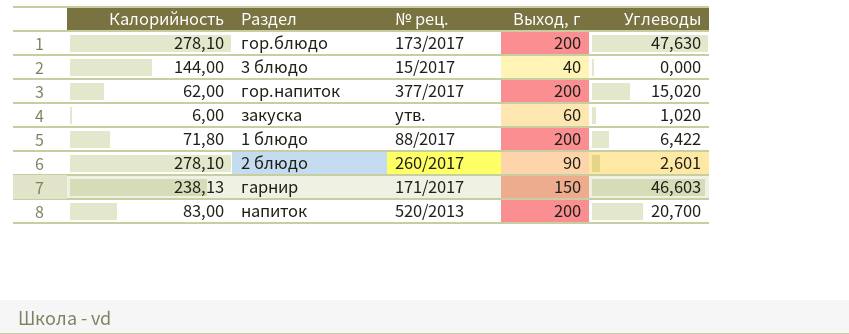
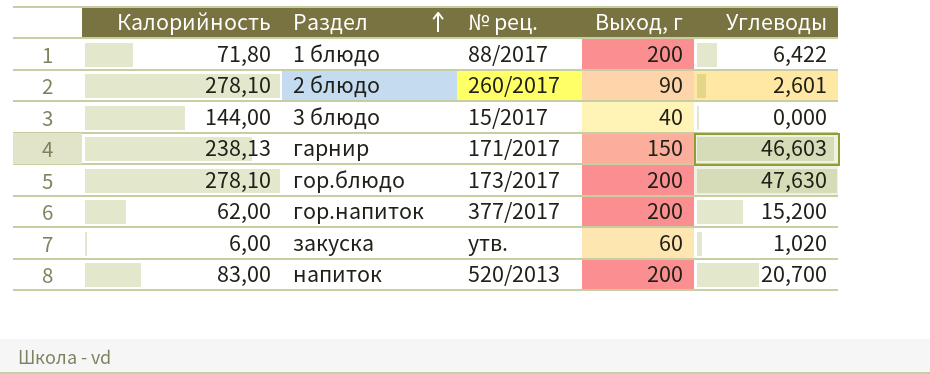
row order: none -> Раздел ascending
гор.напиток | Углеводы: 15,020 -> 15,200

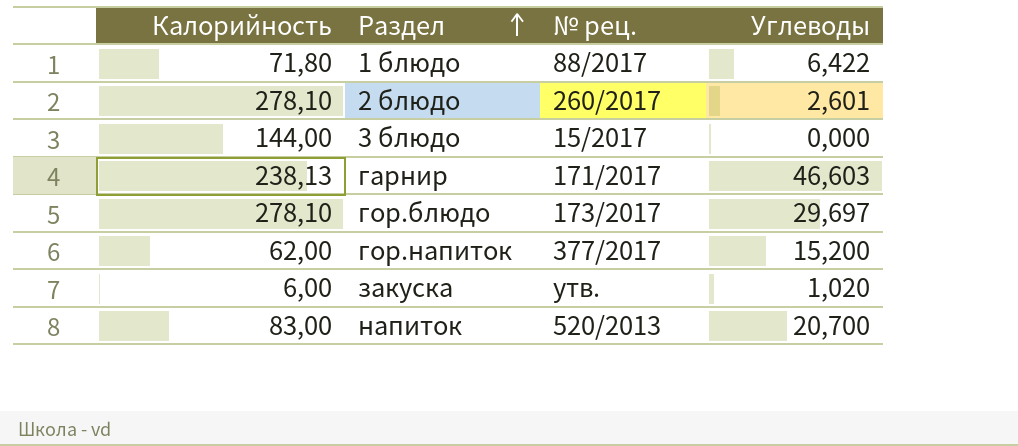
column Выход, г | position: 4 -> none
гор.блюдо | Углеводы: 47,630 -> 29,697

